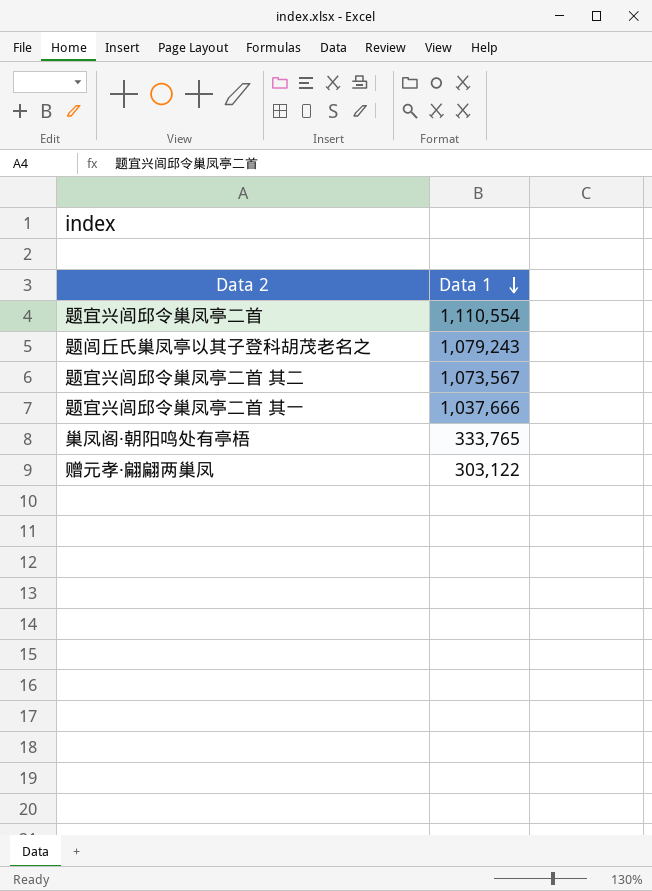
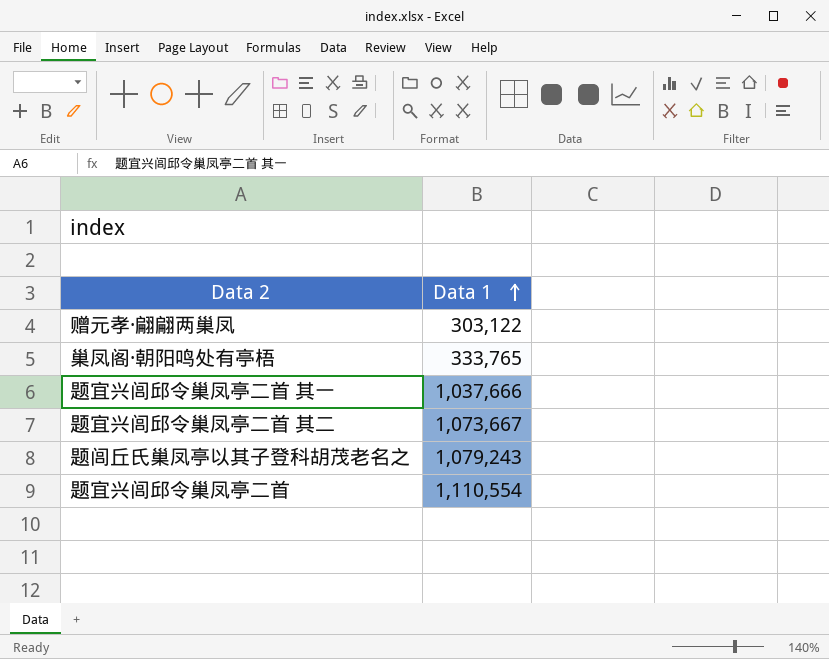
row order: Data 1 descending -> Data 1 ascending
题宜兴闾邱令巢凤亭二首 其二 | Data 1: 1,073,567 -> 1,073,667

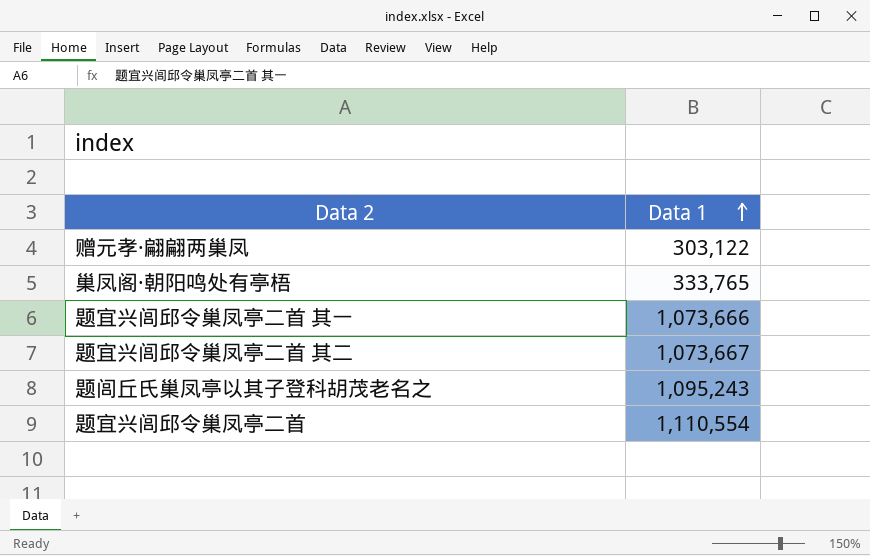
题宜兴闾邱令巢凤亭二首 其一 | Data 1: 1,037,666 -> 1,073,666
题闾丘氏巢凤亭以其子登科胡茂老名之 | Data 1: 1,079,243 -> 1,095,243

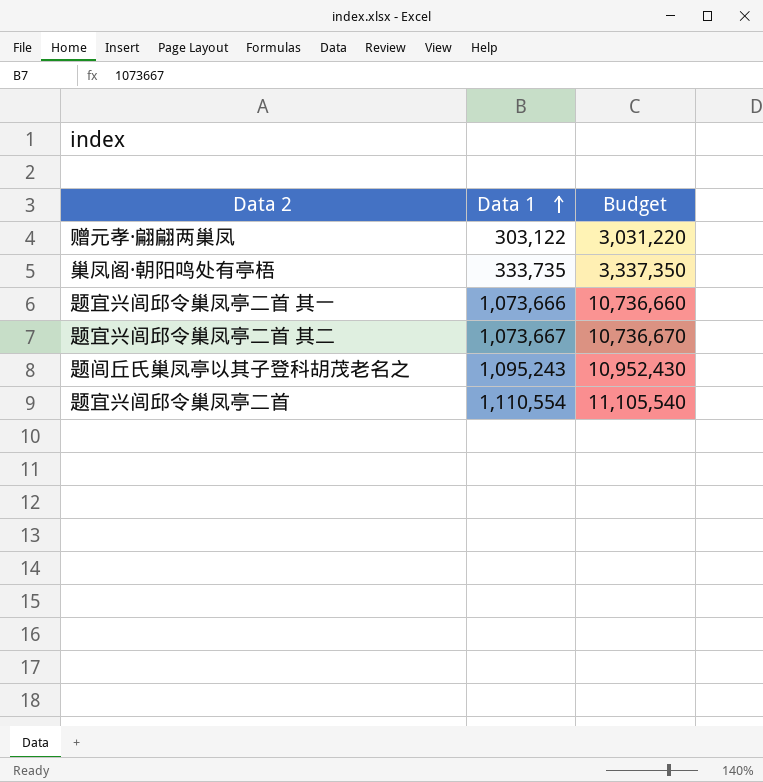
column Budget | formula: none -> [Data 1] * 10
巢凤阁·朝阳鸣处有亭梧 | Data 1: 333,765 -> 333,735

